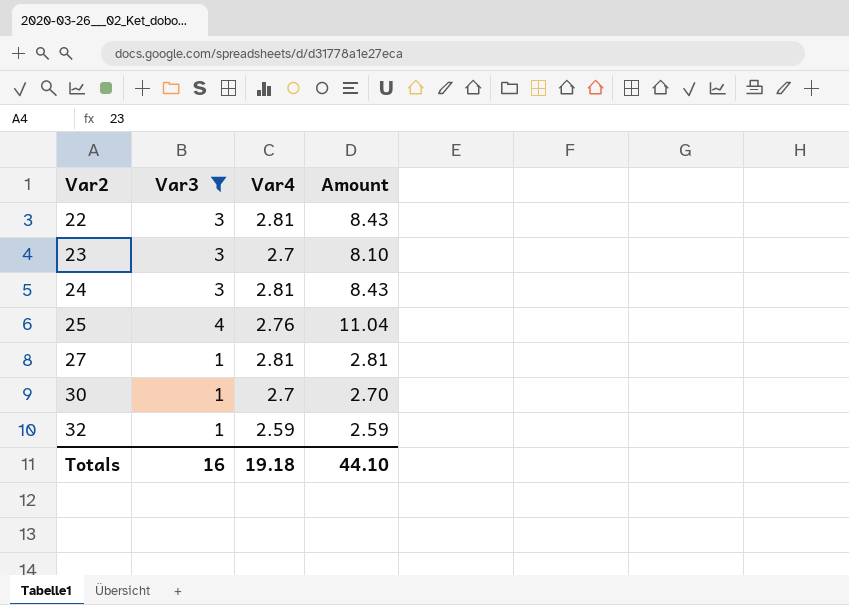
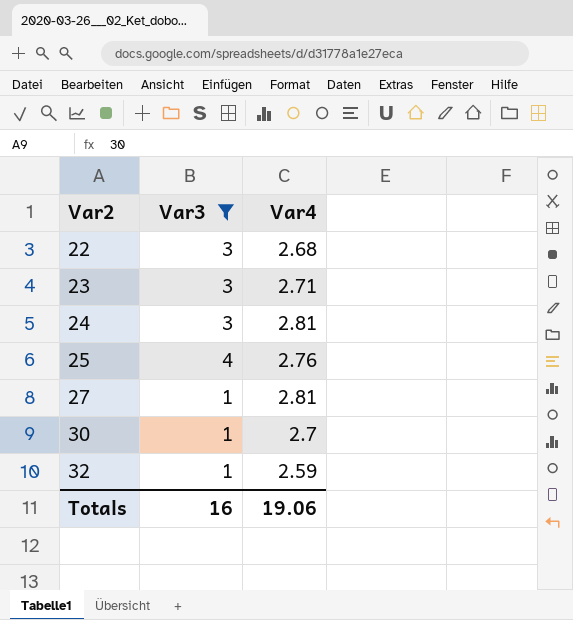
column Amount | formula: [Var3] * [Var4] -> none
22 | Var4: 2.81 -> 2.68
23 | Var4: 2.7 -> 2.71
Totals | Var4: 19.18 -> 19.06

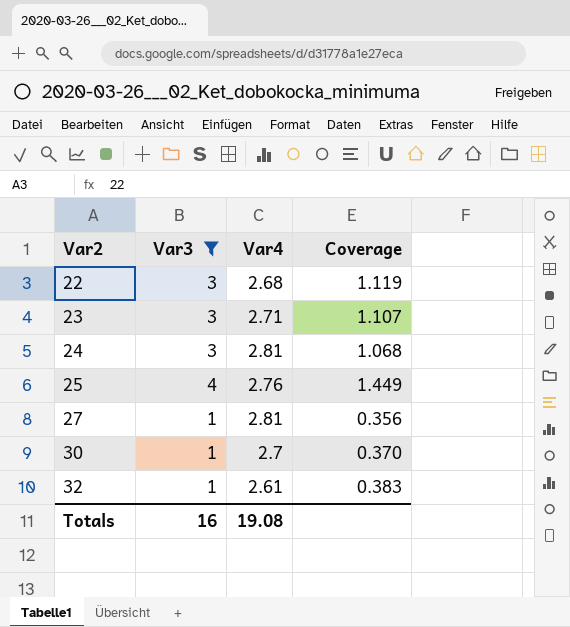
column Coverage | formula: none -> [Var3] / [Var4]
32 | Var4: 2.59 -> 2.61
Totals | Var4: 19.06 -> 19.08

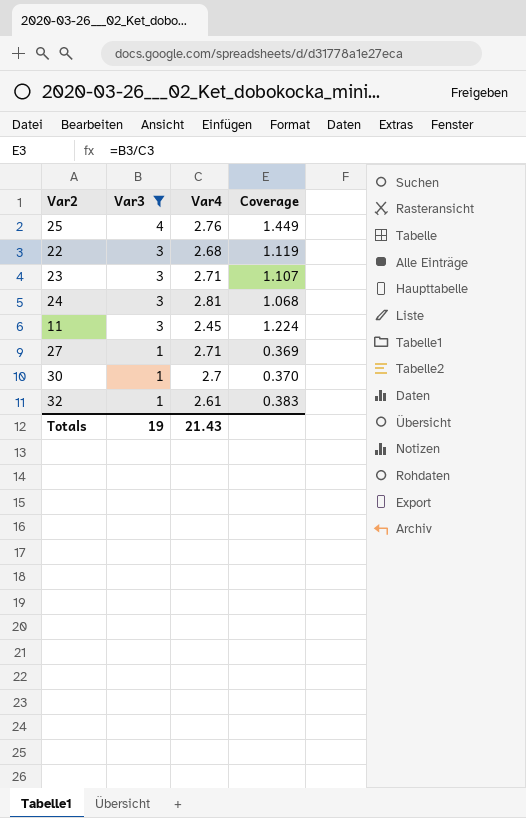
row order: Var2 ascending -> Var3 descending
row 11: none -> 3 | 2.45 | 1.224
27 | Var4: 2.81 -> 2.71
27 | Coverage: 0.356 -> 0.369
Totals | Var3: 16 -> 19
Totals | Var4: 19.08 -> 21.43

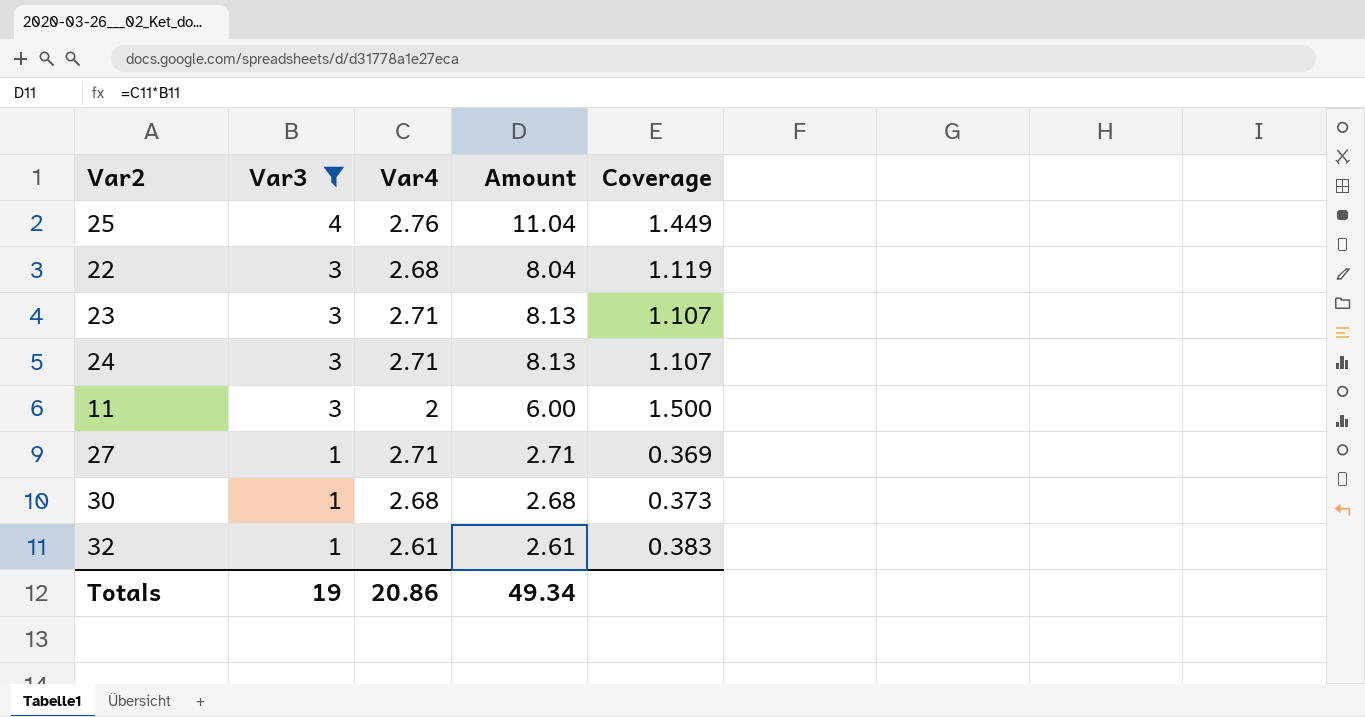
column Amount | formula: none -> [Var3] * [Var4]
24 | Var4: 2.81 -> 2.71
24 | Coverage: 1.068 -> 1.107
11 | Var4: 2.45 -> 2
11 | Coverage: 1.224 -> 1.500
30 | Var4: 2.7 -> 2.68
30 | Coverage: 0.370 -> 0.373
Totals | Var4: 21.43 -> 20.86

